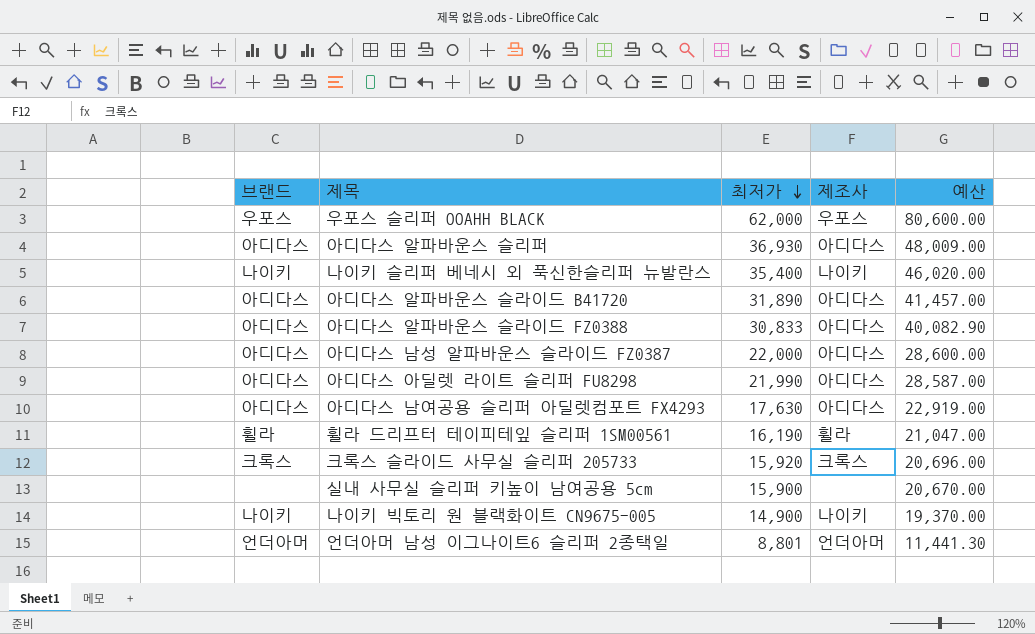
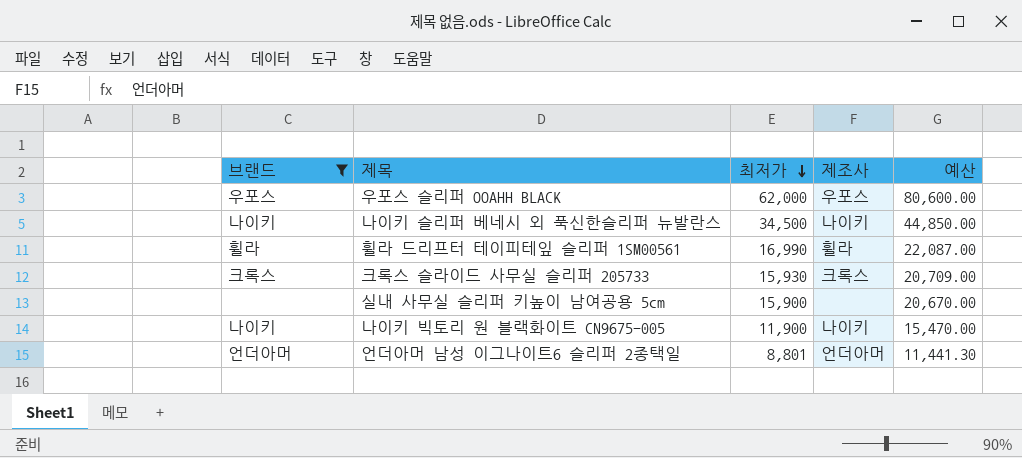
filter: none -> 브랜드 != 아디다스
나이키 슬리퍼 베네시 외 푹신한슬리퍼 뉴발란스 | 최저가: 35,400 -> 34,500
나이키 슬리퍼 베네시 외 푹신한슬리퍼 뉴발란스 | 예산: 46,020.00 -> 44,850.00
휠라 드리프터 테이피테잎 슬리퍼 1SM00561 | 최저가: 16,190 -> 16,990
휠라 드리프터 테이피테잎 슬리퍼 1SM00561 | 예산: 21,047.00 -> 22,087.00
크록스 슬라이드 사무실 슬리퍼 205733 | 최저가: 15,920 -> 15,930
크록스 슬라이드 사무실 슬리퍼 205733 | 예산: 20,696.00 -> 20,709.00
나이키 빅토리 원 블랙화이트 CN9675-005 | 최저가: 14,900 -> 11,900
나이키 빅토리 원 블랙화이트 CN9675-005 | 예산: 19,370.00 -> 15,470.00

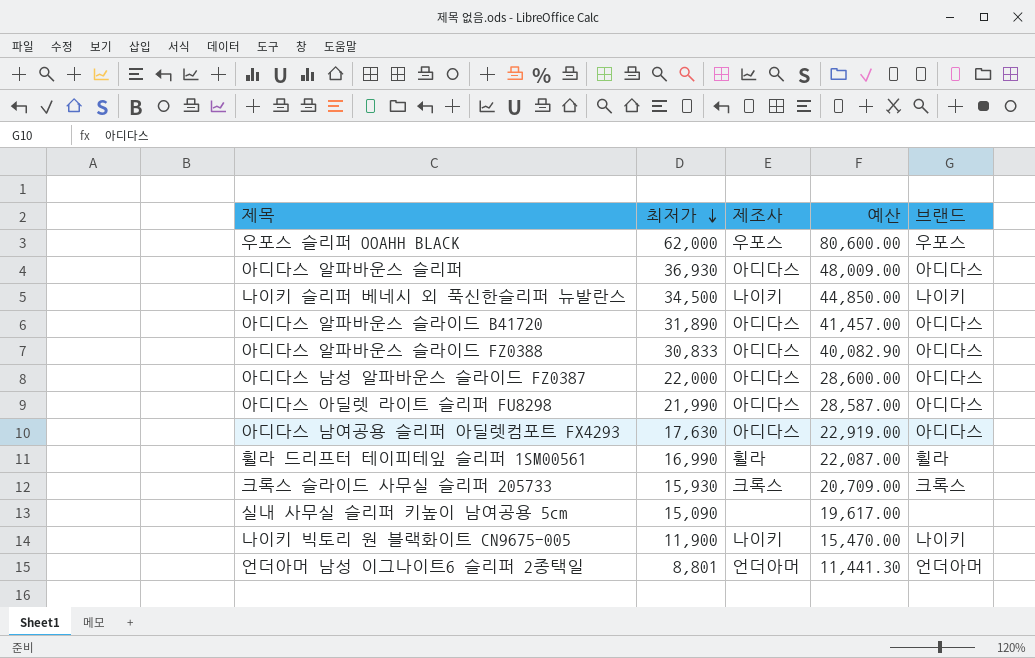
filter: 브랜드 != 아디다스 -> none
column 브랜드 | position: 1 -> 5
실내 사무실 슬리퍼 키높이 남여공용 5cm | 최저가: 15,900 -> 15,090
실내 사무실 슬리퍼 키높이 남여공용 5cm | 예산: 20,670.00 -> 19,617.00

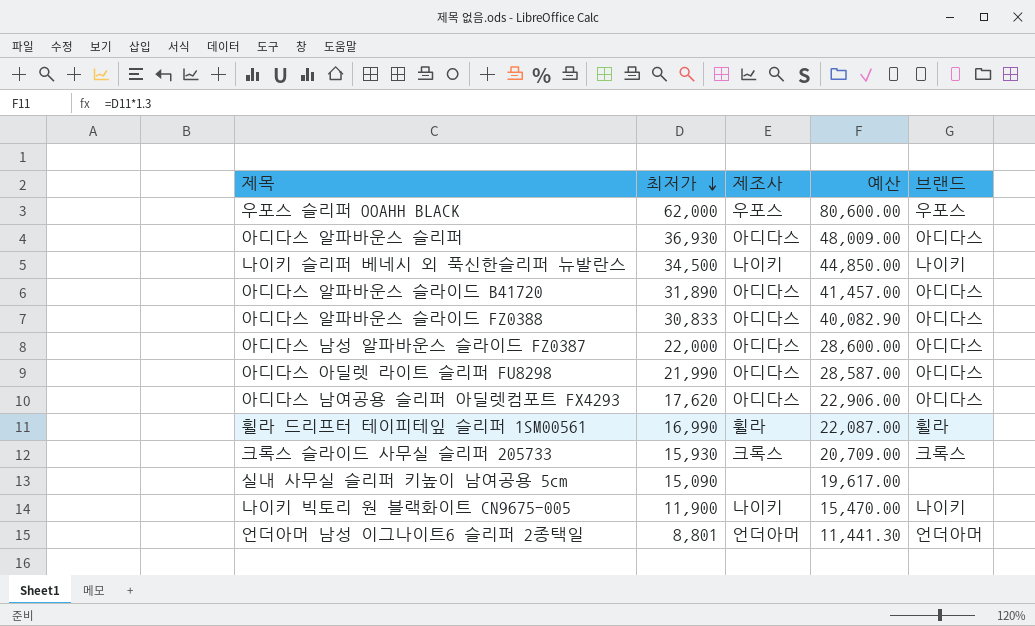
아디다스 남여공용 슬리퍼 아딜렛컴포트 FX4293 | 최저가: 17,630 -> 17,620
아디다스 남여공용 슬리퍼 아딜렛컴포트 FX4293 | 예산: 22,919.00 -> 22,906.00

